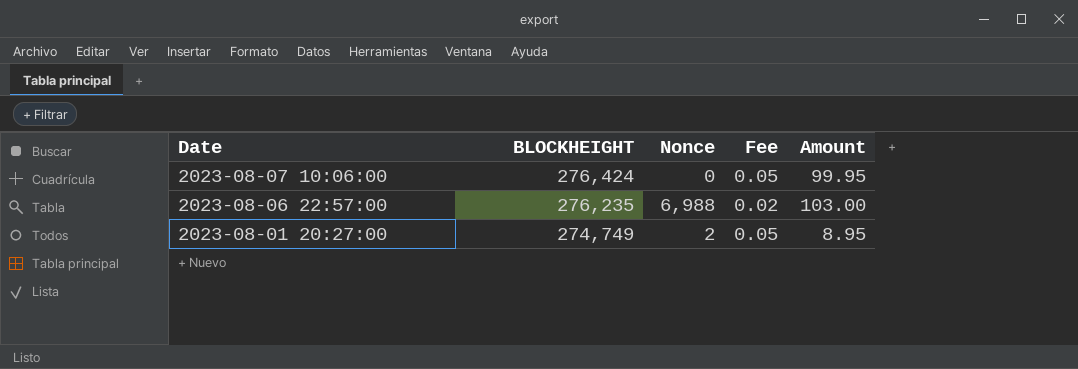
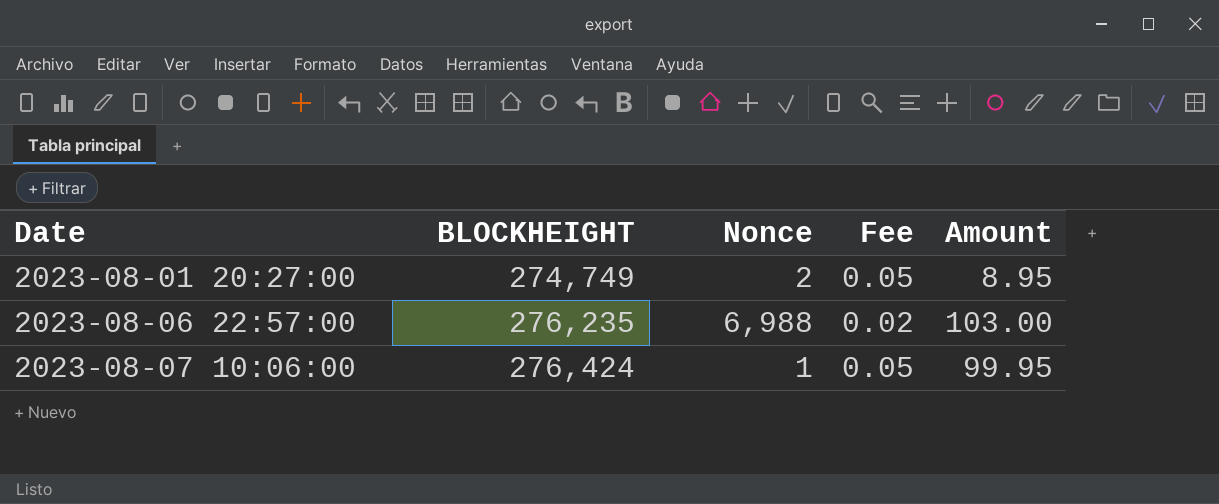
row order: Date descending -> Date ascending
2023-08-07 10:06:00 | Nonce: 0 -> 1

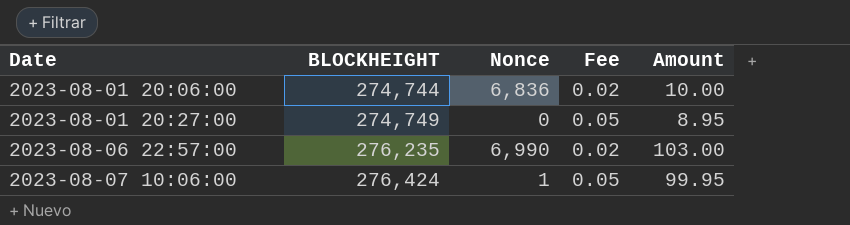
row 2023-08-01 20:06:00: none -> 274,744 | 6,836 | 0.02 | 10.00
2023-08-01 20:27:00 | Nonce: 2 -> 0
2023-08-06 22:57:00 | Nonce: 6,988 -> 6,990

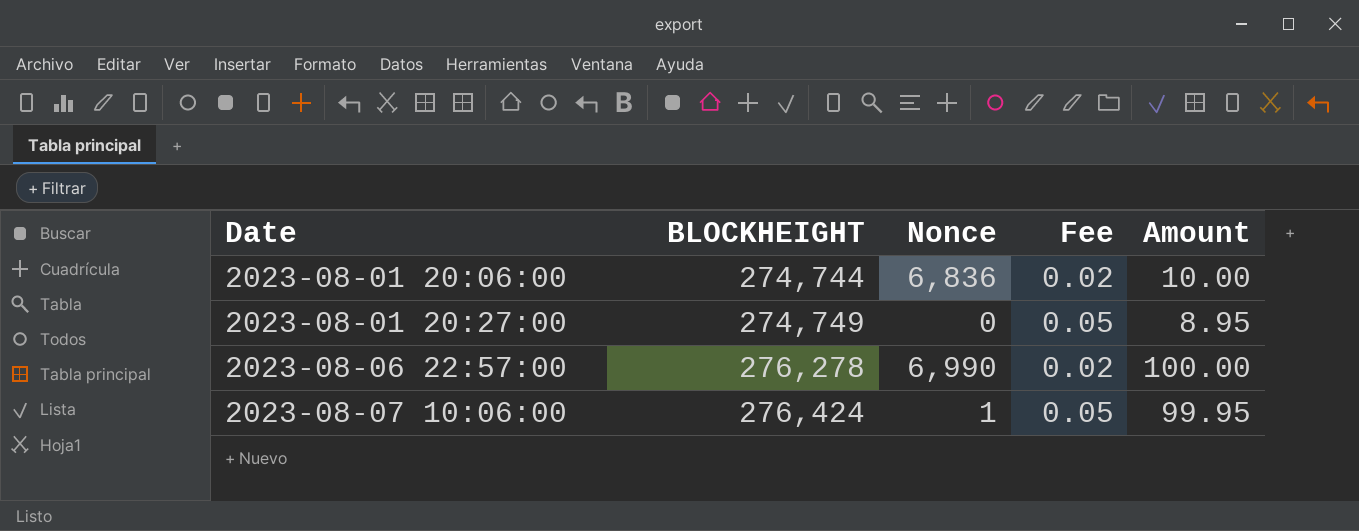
2023-08-06 22:57:00 | BLOCKHEIGHT: 276,235 -> 276,278
2023-08-06 22:57:00 | Amount: 103.00 -> 100.00

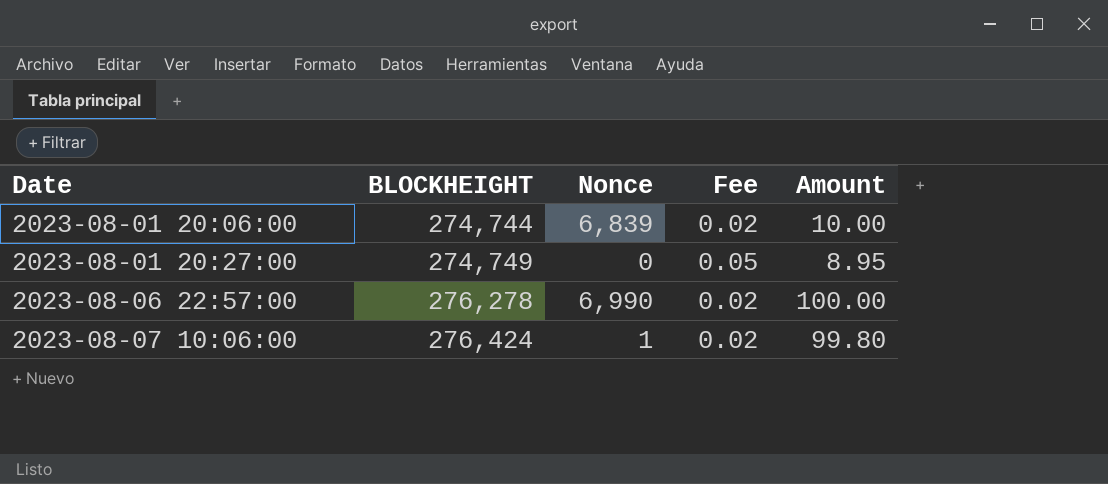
2023-08-01 20:06:00 | Nonce: 6,836 -> 6,839
2023-08-07 10:06:00 | Fee: 0.05 -> 0.02
2023-08-07 10:06:00 | Amount: 99.95 -> 99.80

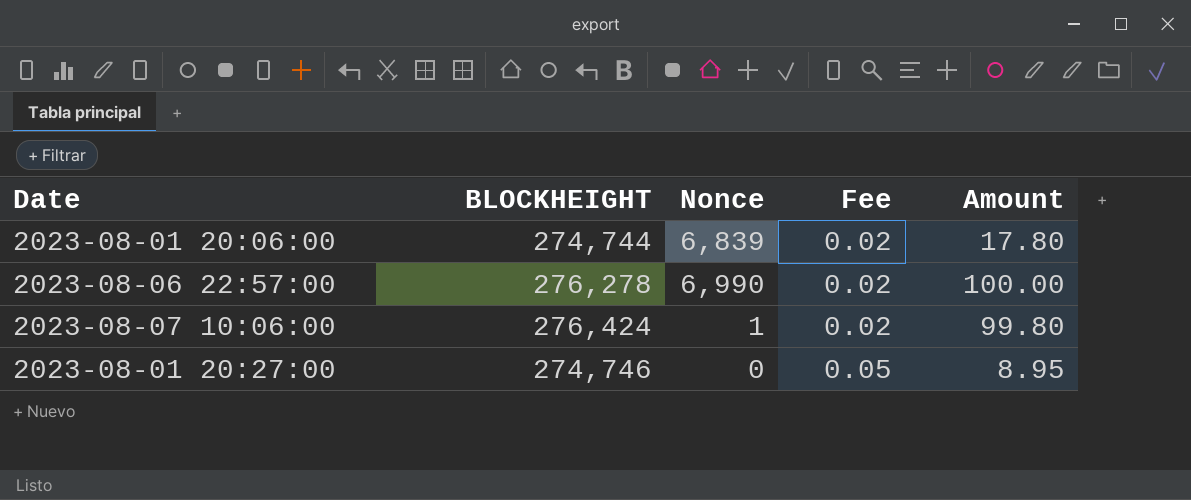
row order: Date ascending -> Fee ascending
2023-08-01 20:06:00 | Amount: 10.00 -> 17.80
2023-08-01 20:27:00 | BLOCKHEIGHT: 274,749 -> 274,746

